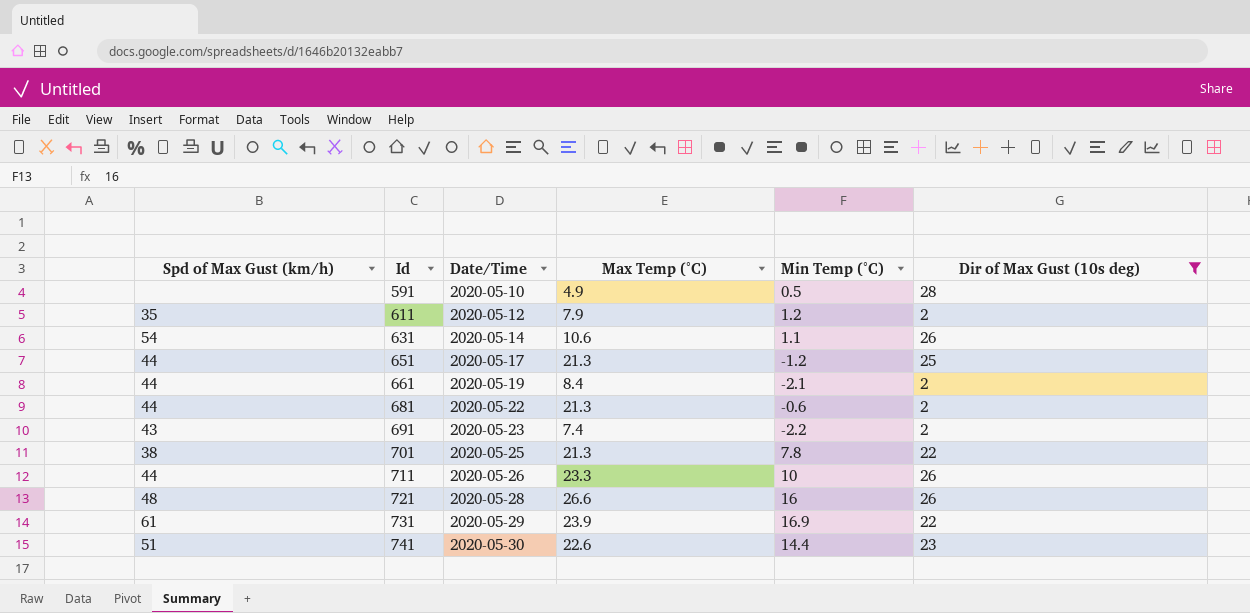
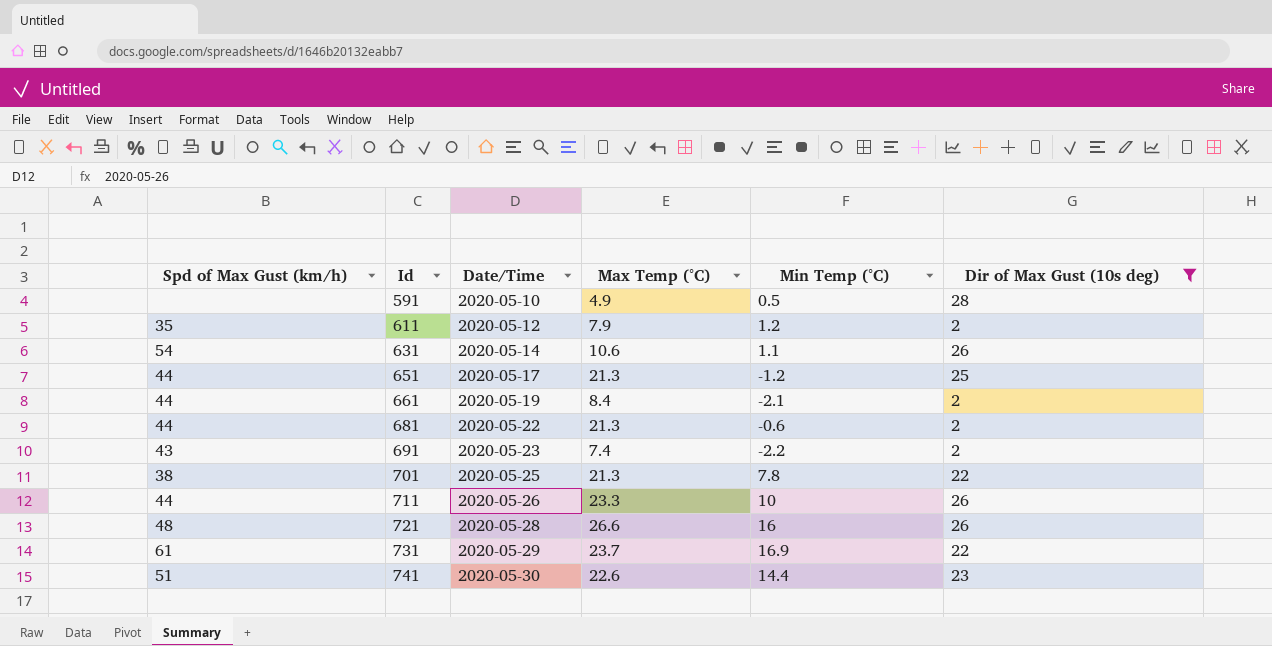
731 | Max Temp (°C): 23.9 -> 23.7

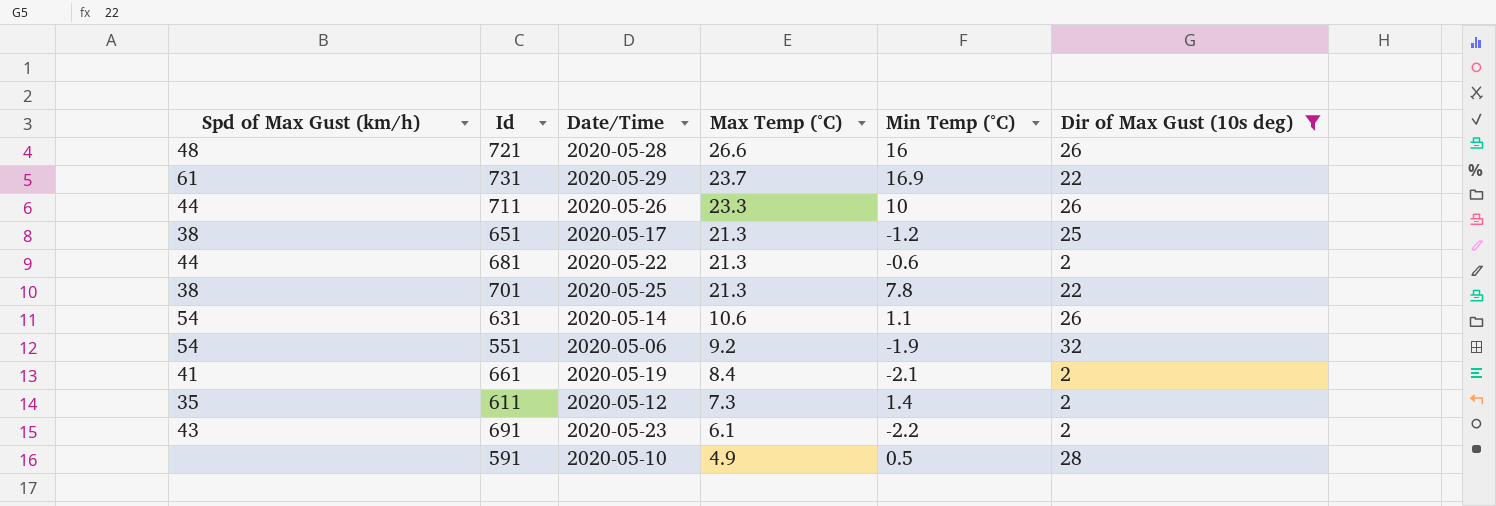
row order: Id ascending -> Max Temp (°C) descending
row 741: 51 | 2020-05-30 | 22.6 | 14.4 | 23 -> none
651 | Spd of Max Gust (km/h): 44 -> 38
row 551: none -> 54 | 2020-05-06 | 9.2 | -1.9 | 32
661 | Spd of Max Gust (km/h): 44 -> 41
611 | Max Temp (°C): 7.9 -> 7.3
611 | Min Temp (°C): 1.2 -> 1.4
691 | Max Temp (°C): 7.4 -> 6.1

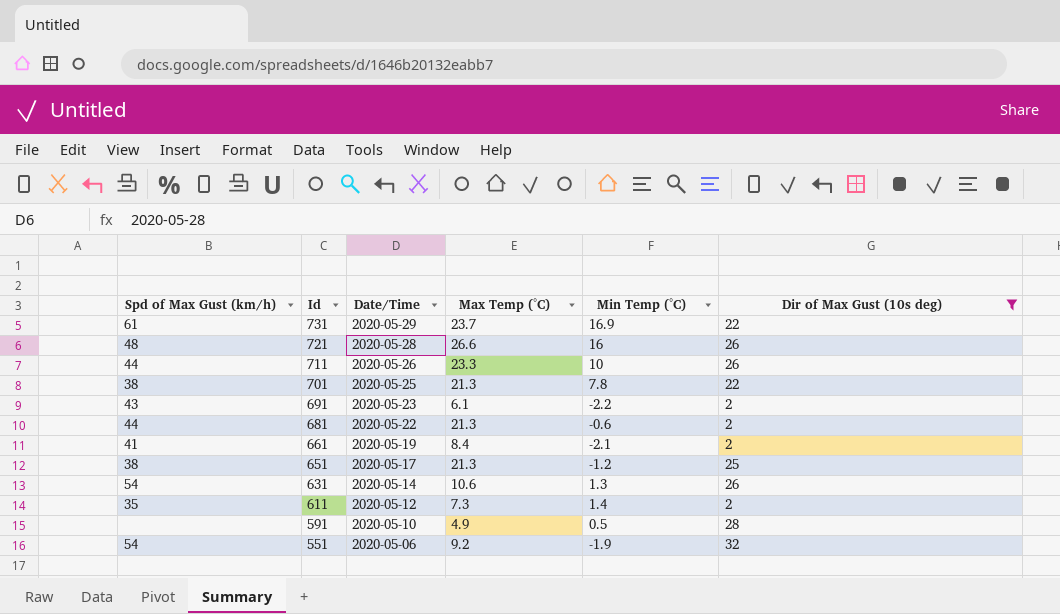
row order: Max Temp (°C) descending -> Id descending
631 | Min Temp (°C): 1.1 -> 1.3

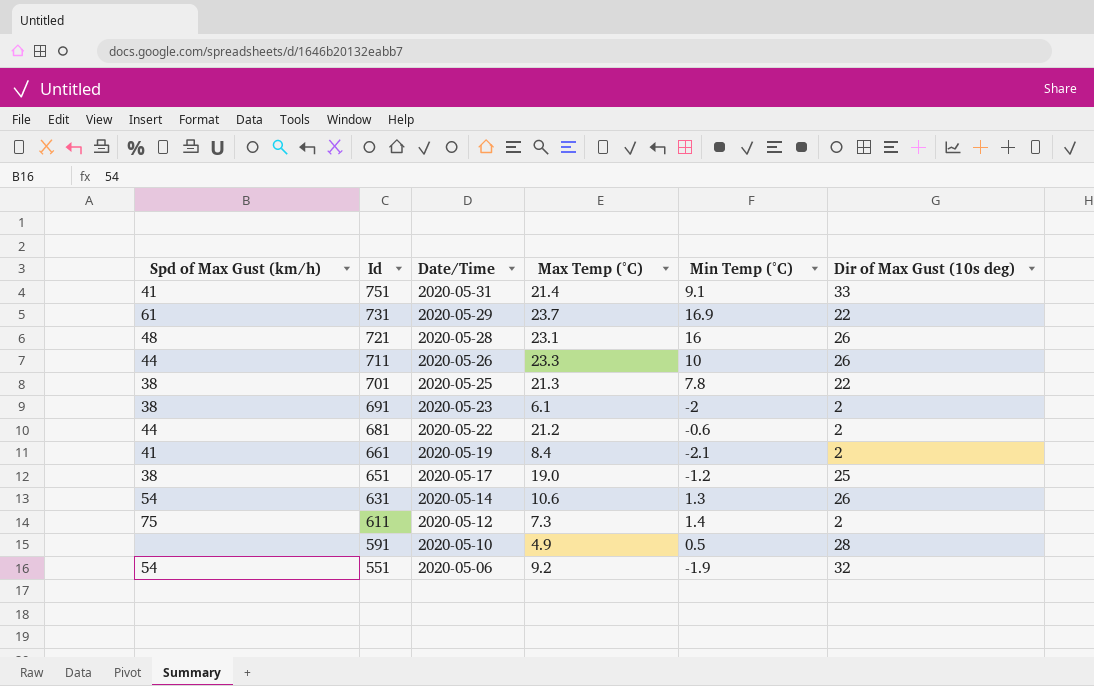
filter: Dir of Max Gust (10s deg) != 33 -> none
721 | Max Temp (°C): 26.6 -> 23.1
691 | Spd of Max Gust (km/h): 43 -> 38
691 | Min Temp (°C): -2.2 -> -2
681 | Max Temp (°C): 21.3 -> 21.2
651 | Max Temp (°C): 21.3 -> 19.0
611 | Spd of Max Gust (km/h): 35 -> 75

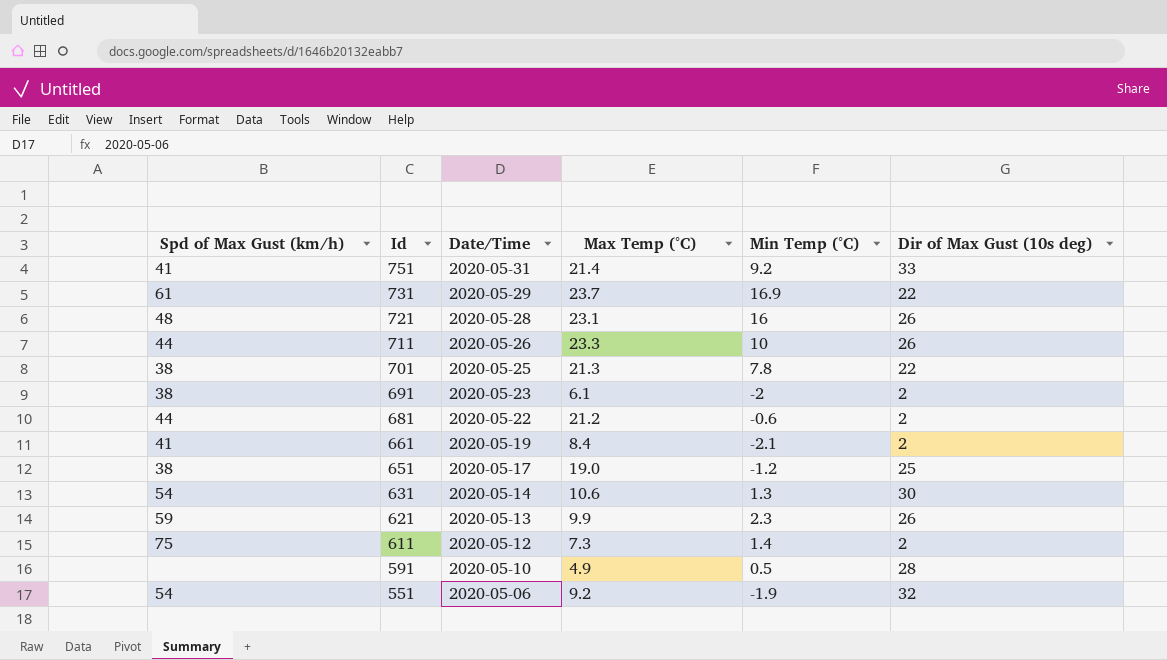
751 | Min Temp (°C): 9.1 -> 9.2
631 | Dir of Max Gust (10s deg): 26 -> 30
row 621: none -> 59 | 2020-05-13 | 9.9 | 2.3 | 26

